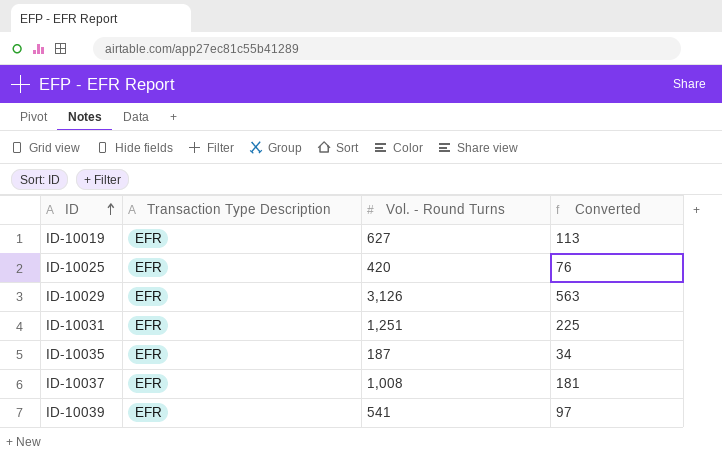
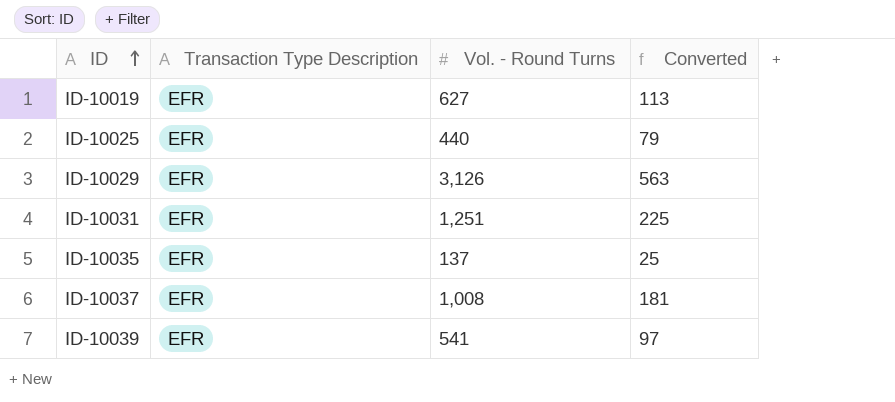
ID-10025 | Vol. - Round Turns: 420 -> 440
ID-10025 | Converted: 76 -> 79
ID-10035 | Vol. - Round Turns: 187 -> 137
ID-10035 | Converted: 34 -> 25

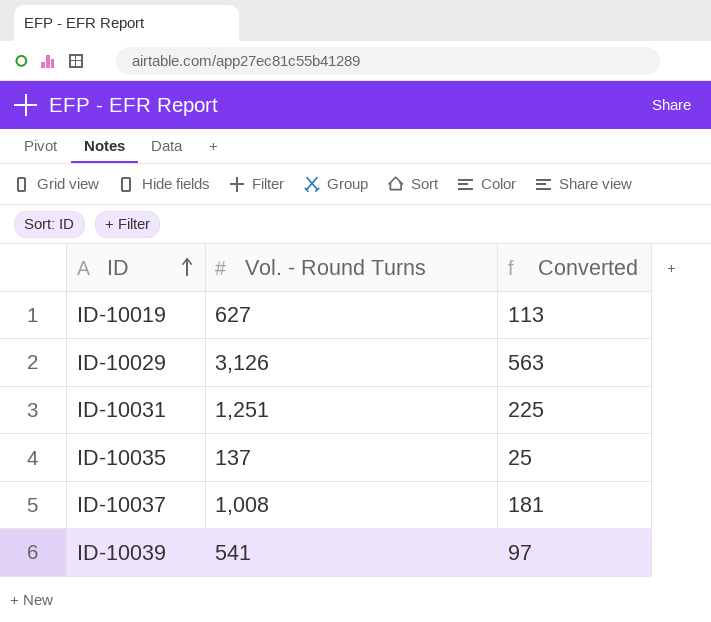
column Transaction Type Description | position: 2 -> none
row ID-10025: EFR | 440 | 79 -> none

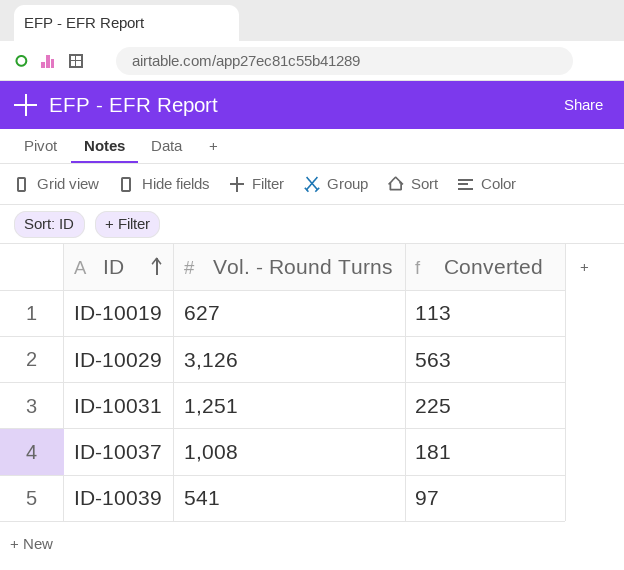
row ID-10035: 137 | 25 -> none

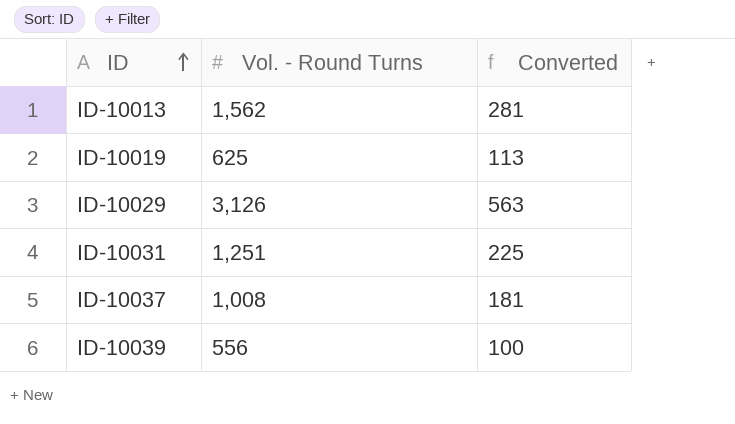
row ID-10013: none -> 1,562 | 281
ID-10019 | Vol. - Round Turns: 627 -> 625
ID-10039 | Vol. - Round Turns: 541 -> 556
ID-10039 | Converted: 97 -> 100

